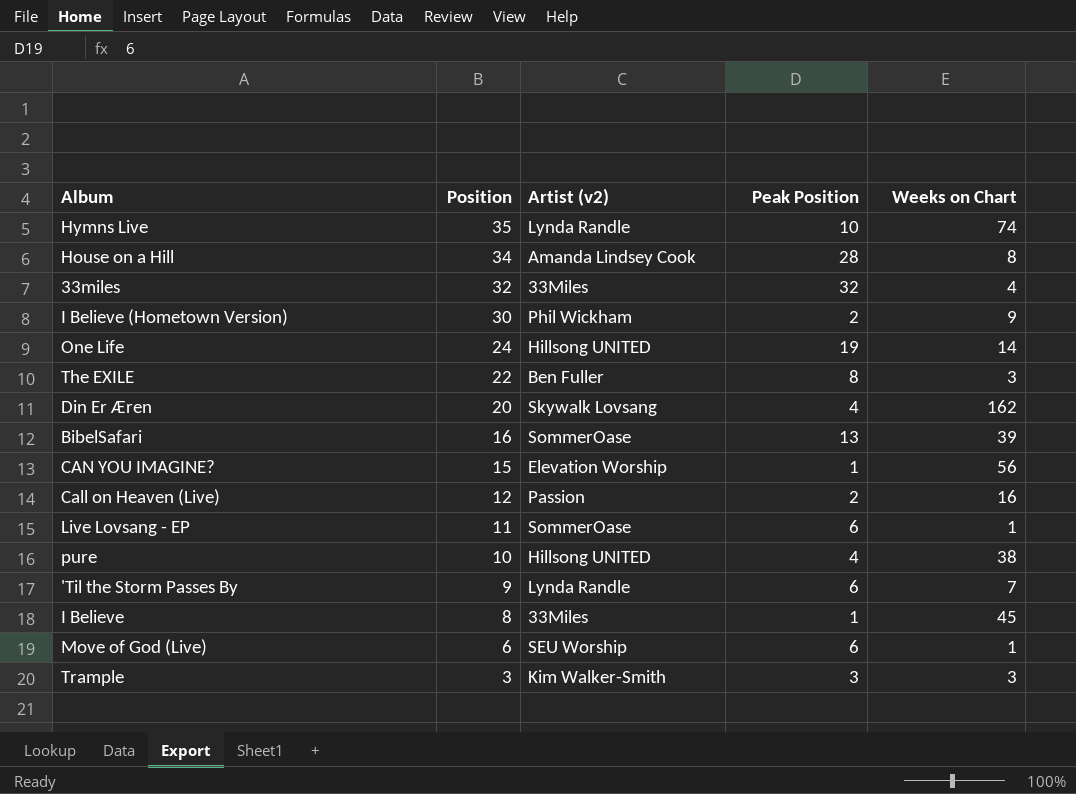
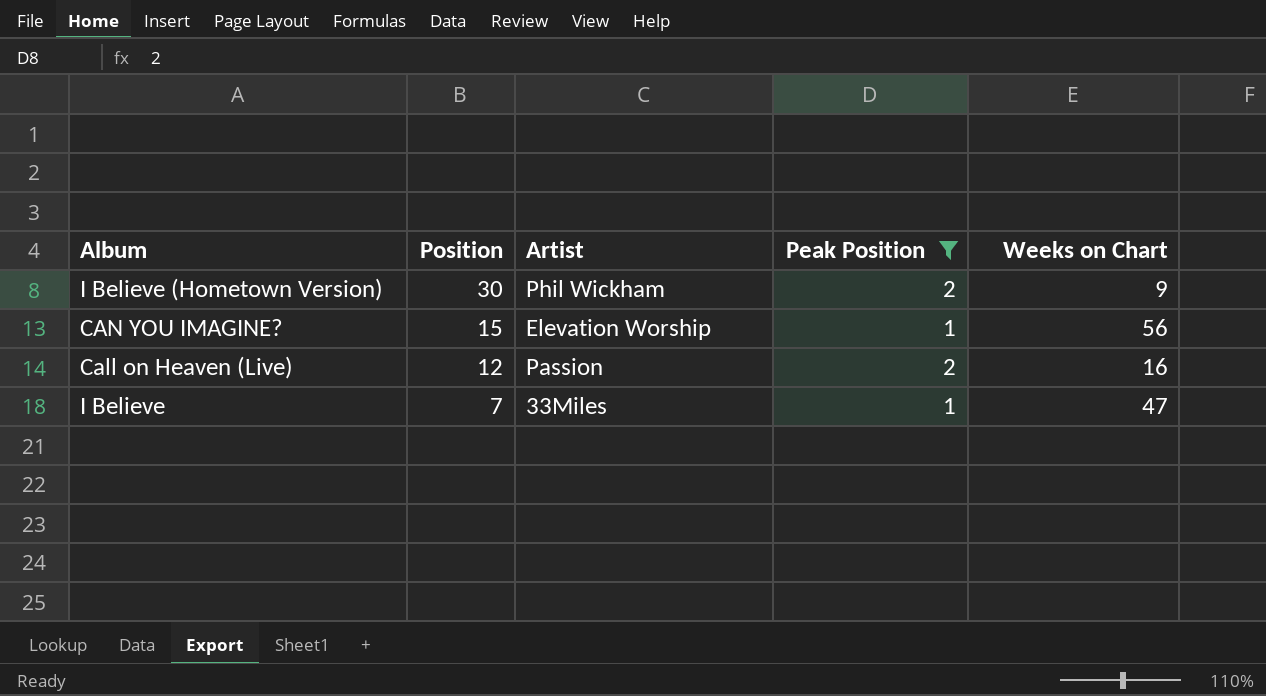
filter: none -> Peak Position <= 2
column name: Artist (v2) -> Artist
I Believe | Position: 8 -> 7
I Believe | Weeks on Chart: 45 -> 47

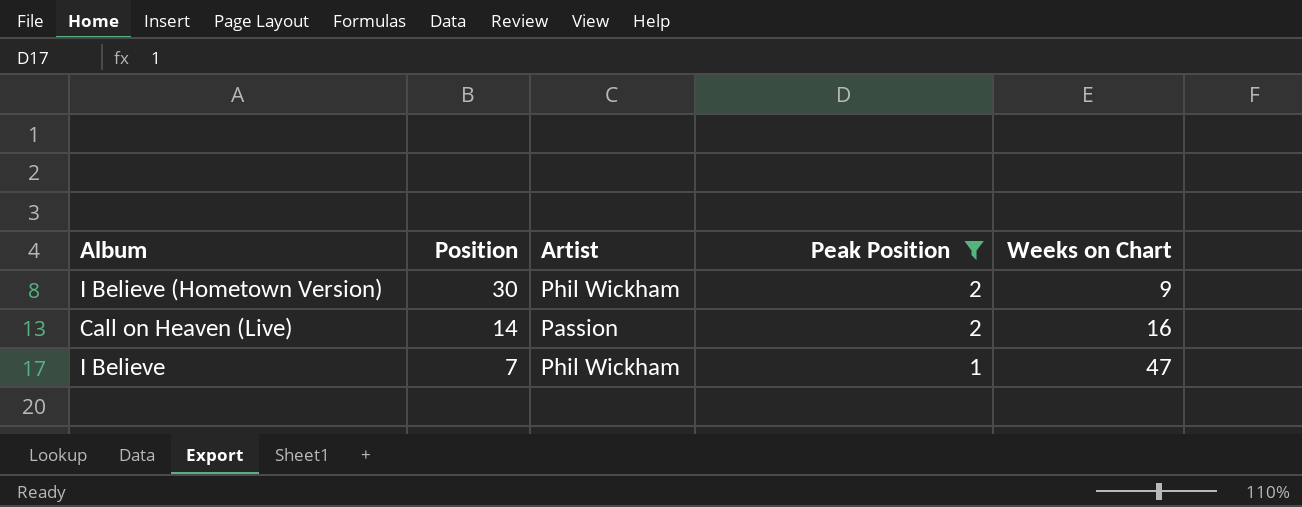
row CAN YOU IMAGINE?: 15 | Elevation Worship | 1 | 56 -> none
Call on Heaven (Live) | Position: 12 -> 14
I Believe | Artist: 33Miles -> Phil Wickham

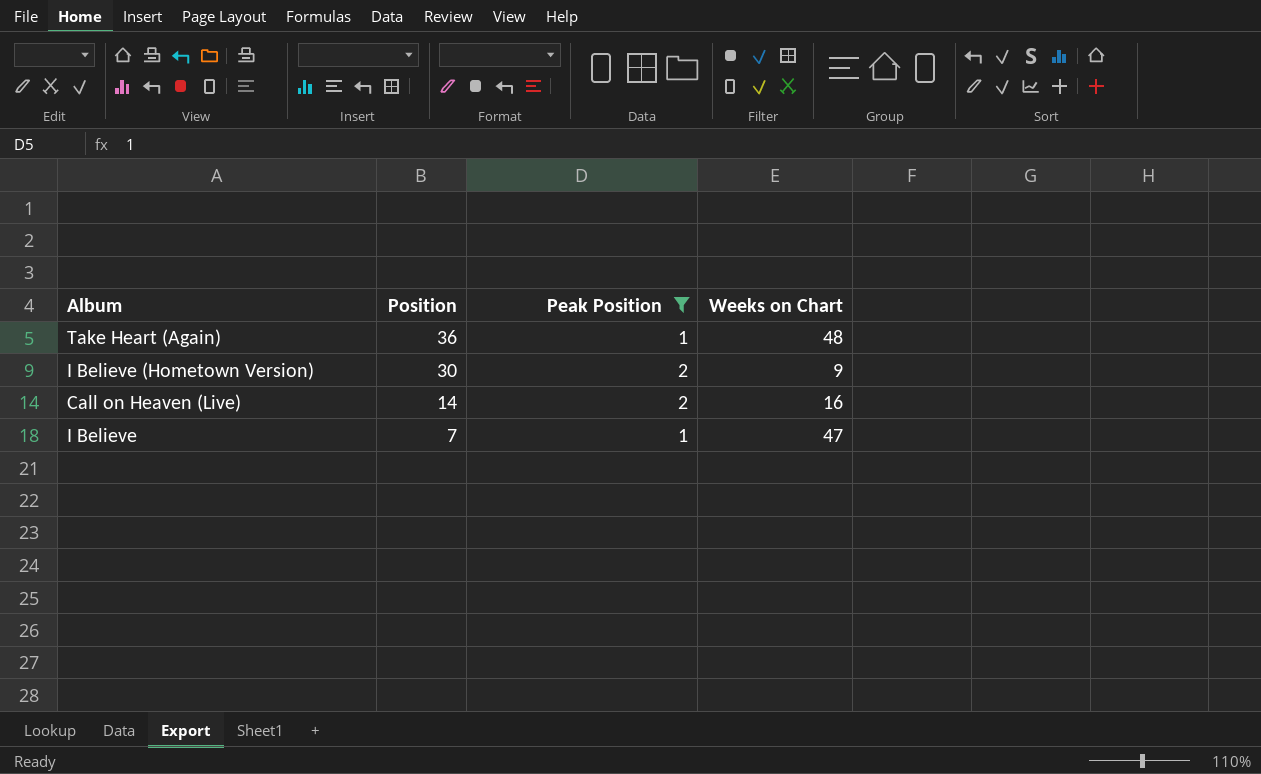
column Artist | position: 3 -> none
row Take Heart (Again): none -> 36 | 1 | 48

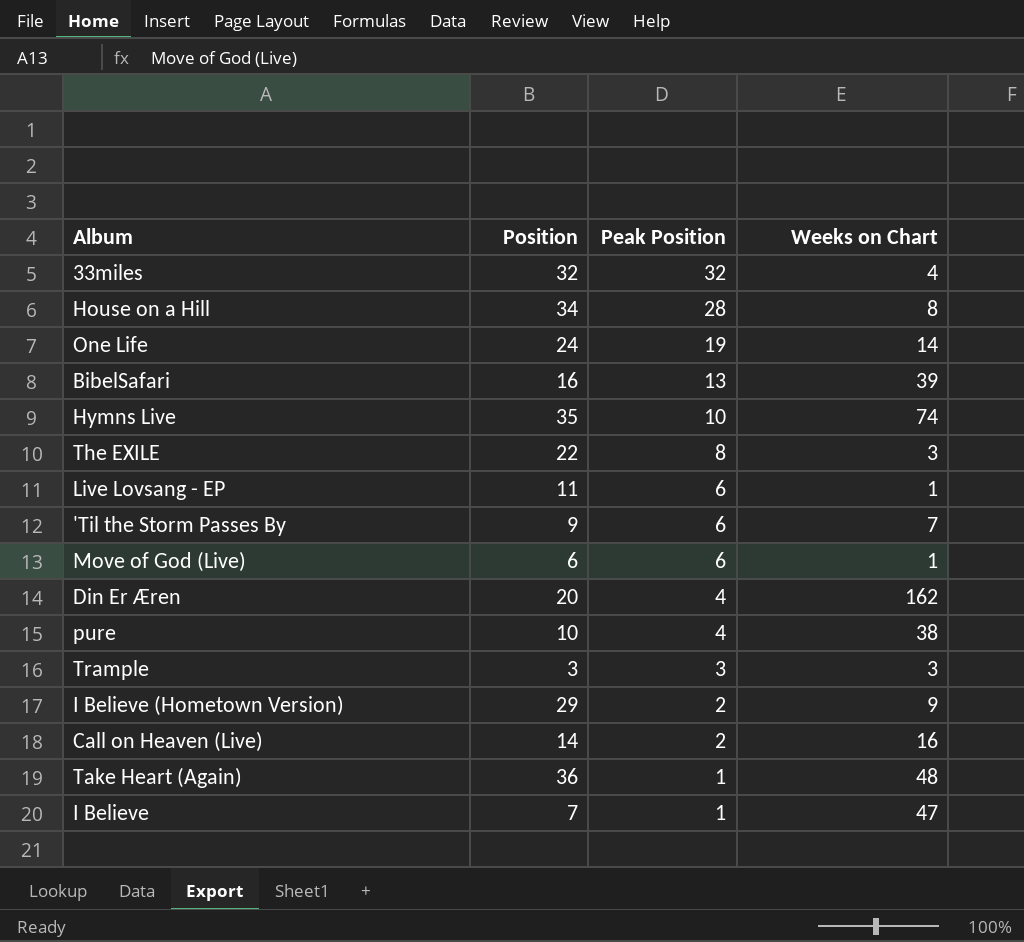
filter: Peak Position <= 2 -> none
row order: Position descending -> Peak Position descending
I Believe (Hometown Version) | Position: 30 -> 29

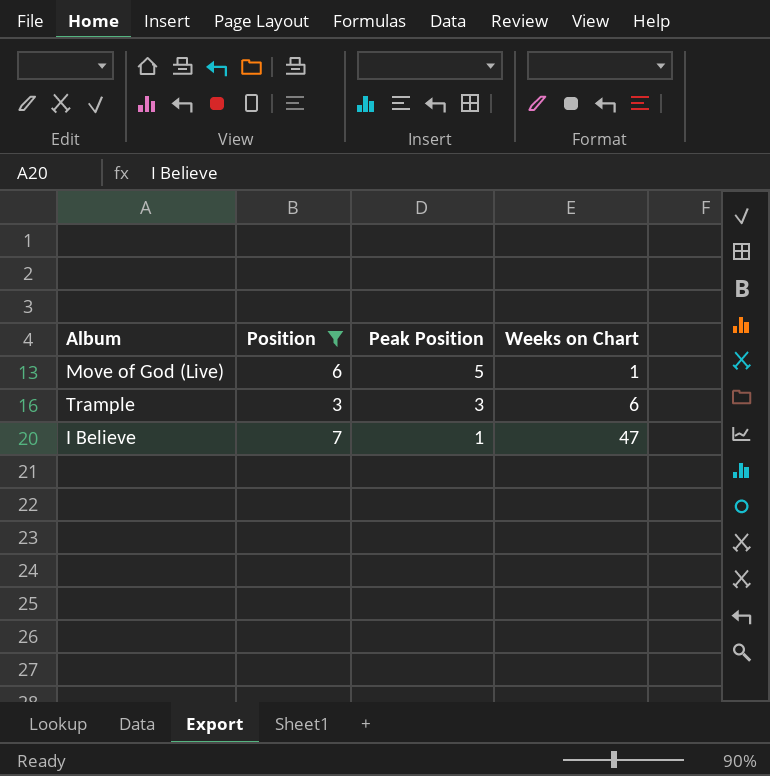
filter: none -> Position <= 7
Move of God (Live) | Peak Position: 6 -> 5
Trample | Weeks on Chart: 3 -> 6

